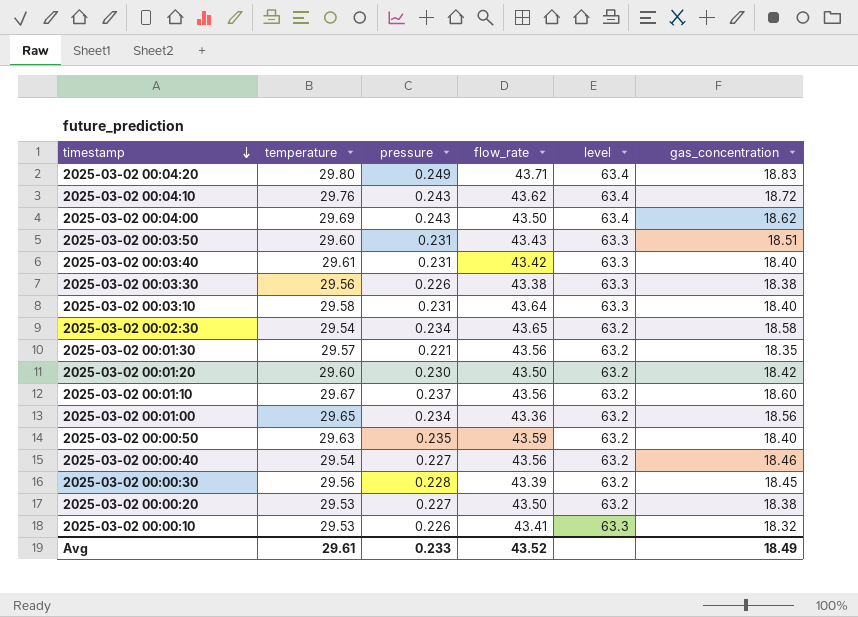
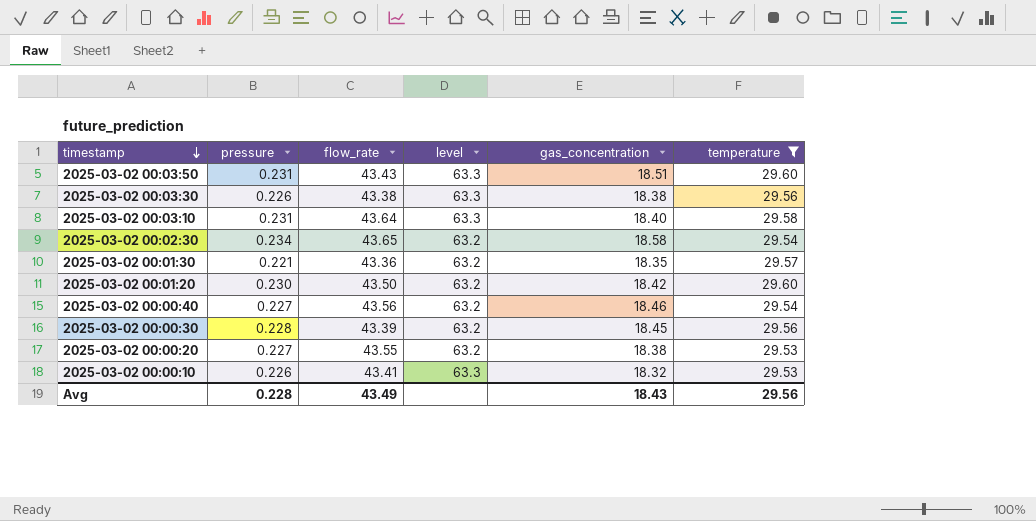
filter: none -> temperature <= 29.60
column temperature | position: 2 -> 6
2025-03-02 00:01:30 | flow_rate: 43.56 -> 43.36
2025-03-02 00:00:20 | flow_rate: 43.50 -> 43.55
Avg | pressure: 0.233 -> 0.228
Avg | flow_rate: 43.52 -> 43.49
Avg | gas_concentration: 18.49 -> 18.43
Avg | temperature: 29.61 -> 29.56

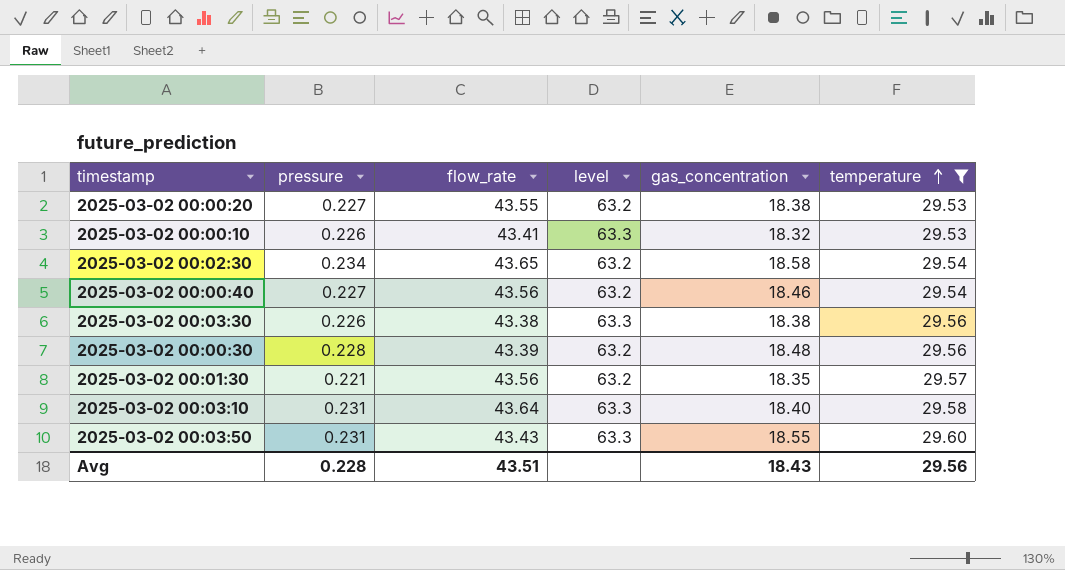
row order: timestamp descending -> temperature ascending
row 2025-03-02 00:01:20: 0.230 | 43.50 | 63.2 | 18.42 | 29.60 -> none
2025-03-02 00:00:30 | gas_concentration: 18.45 -> 18.48
2025-03-02 00:01:30 | flow_rate: 43.36 -> 43.56
2025-03-02 00:03:50 | gas_concentration: 18.51 -> 18.55
Avg | flow_rate: 43.49 -> 43.51

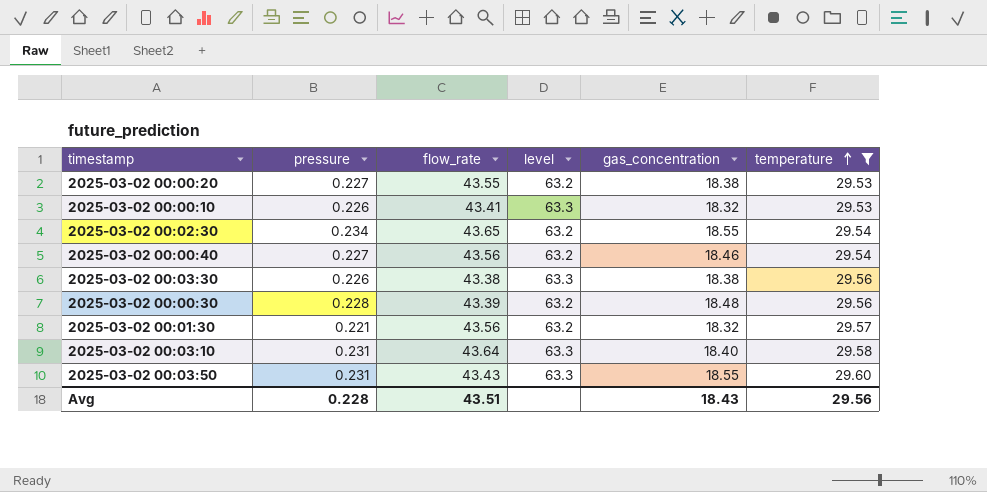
2025-03-02 00:02:30 | gas_concentration: 18.58 -> 18.55
2025-03-02 00:01:30 | gas_concentration: 18.35 -> 18.32

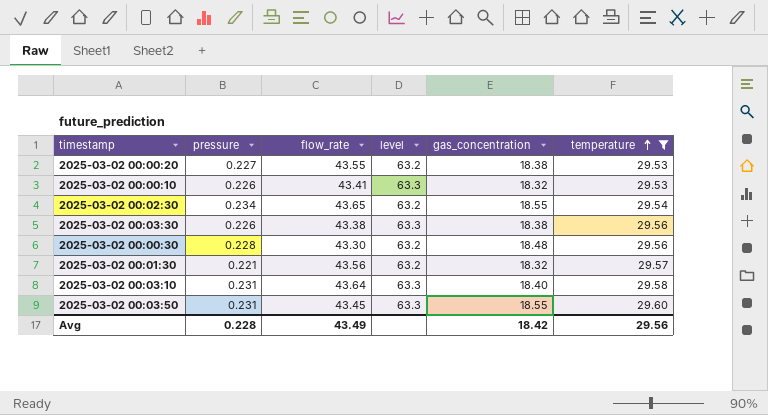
row 2025-03-02 00:00:40: 0.227 | 43.56 | 63.2 | 18.46 | 29.54 -> none
2025-03-02 00:00:30 | flow_rate: 43.39 -> 43.30
2025-03-02 00:03:50 | flow_rate: 43.43 -> 43.45
Avg | flow_rate: 43.51 -> 43.49
Avg | gas_concentration: 18.43 -> 18.42

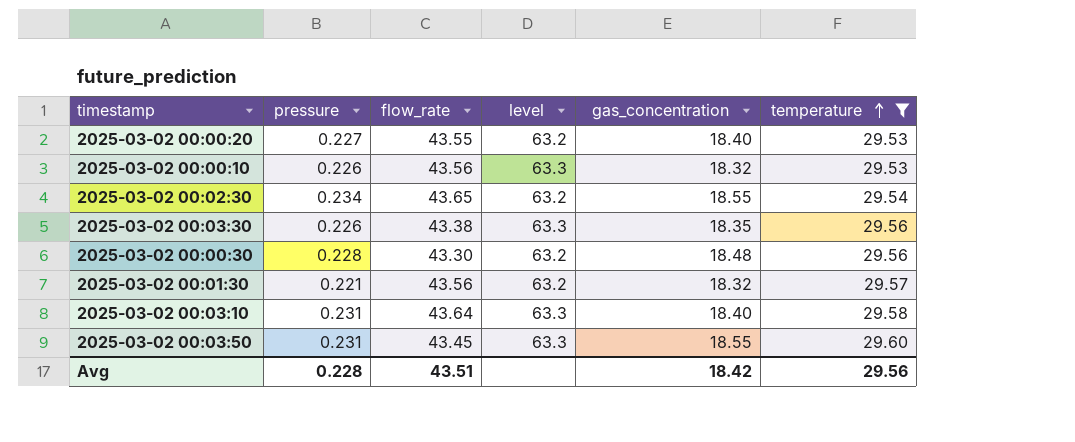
2025-03-02 00:00:20 | gas_concentration: 18.38 -> 18.40
2025-03-02 00:00:10 | flow_rate: 43.41 -> 43.56
2025-03-02 00:03:30 | gas_concentration: 18.38 -> 18.35
Avg | flow_rate: 43.49 -> 43.51

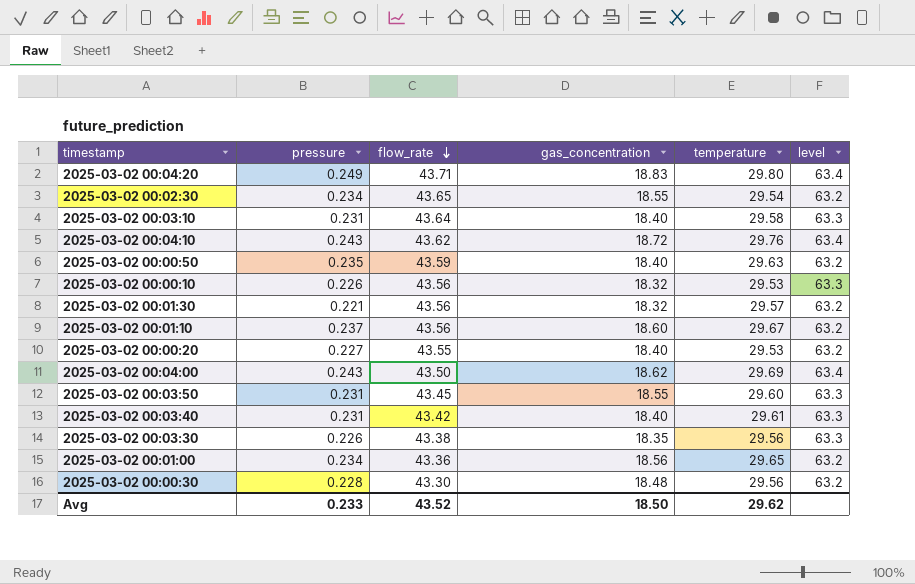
filter: temperature <= 29.60 -> none
row order: temperature ascending -> flow_rate descending
column level | position: 4 -> 6
Avg | pressure: 0.228 -> 0.233
Avg | flow_rate: 43.51 -> 43.52
Avg | gas_concentration: 18.42 -> 18.50
Avg | temperature: 29.56 -> 29.62

